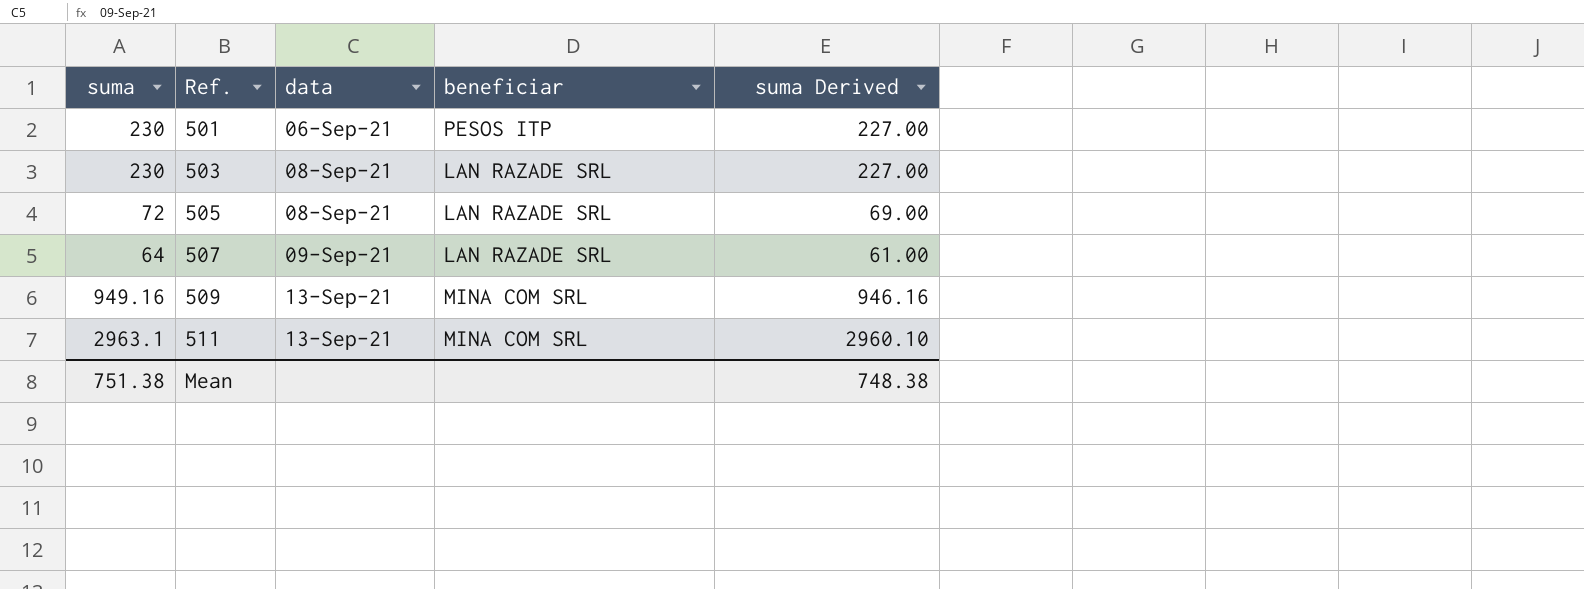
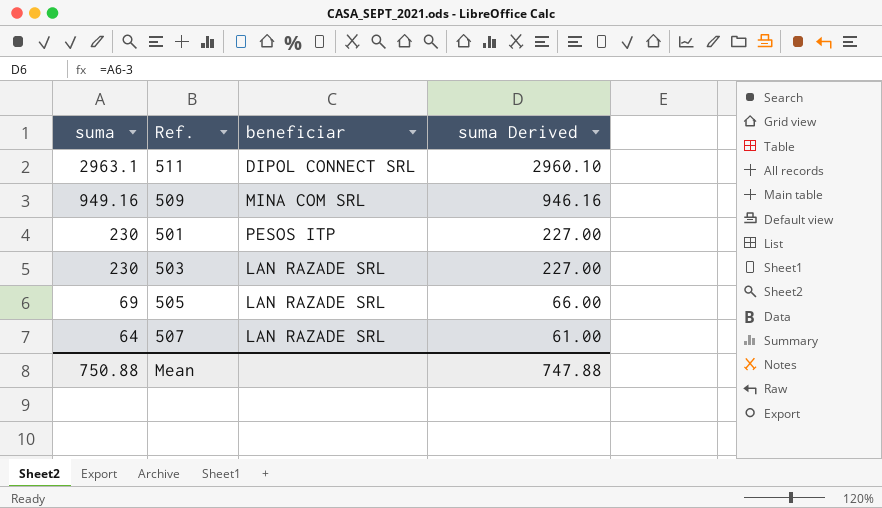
row order: Ref. ascending -> suma descending
column data | position: 3 -> none
511 | beneficiar: MINA COM SRL -> DIPOL CONNECT SRL
505 | suma: 72 -> 69
505 | suma Derived: 69.00 -> 66.00
Mean | suma: 751.38 -> 750.88
Mean | suma Derived: 748.38 -> 747.88

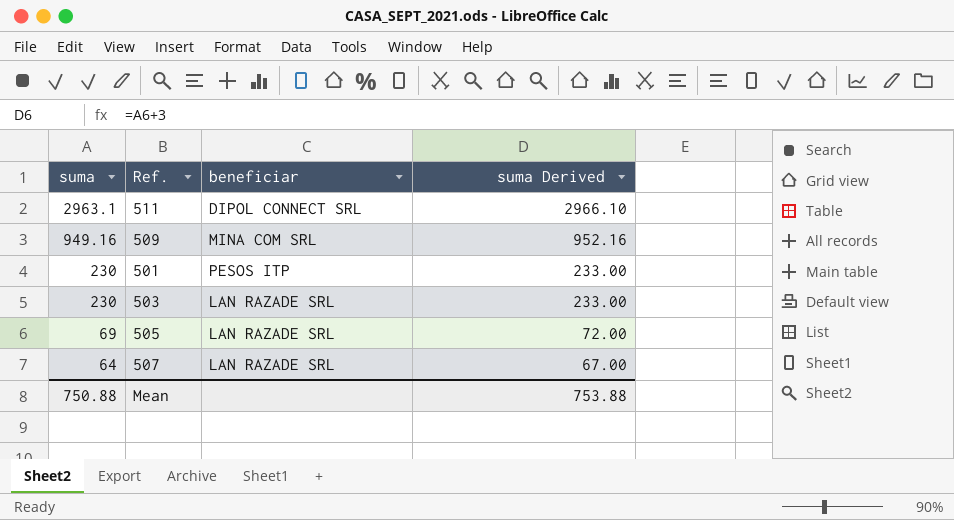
column suma Derived | formula: [suma] - 3 -> [suma] + 3
Mean | suma Derived: 747.88 -> 753.88

